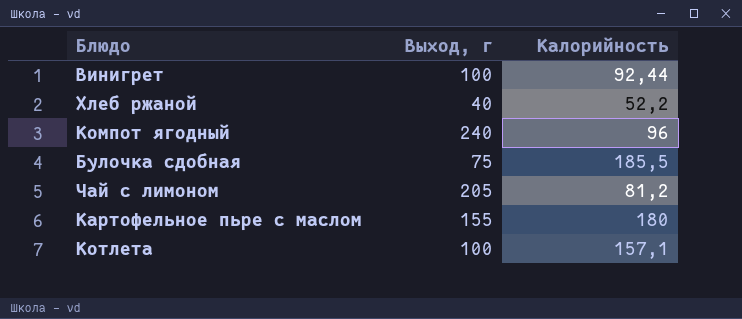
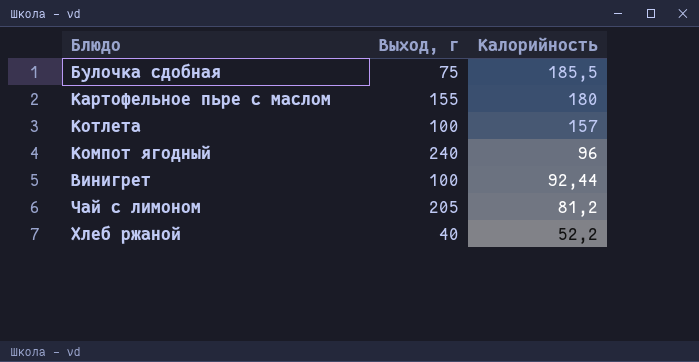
row order: none -> Калорийность descending
Котлета | Калорийность: 157,1 -> 157

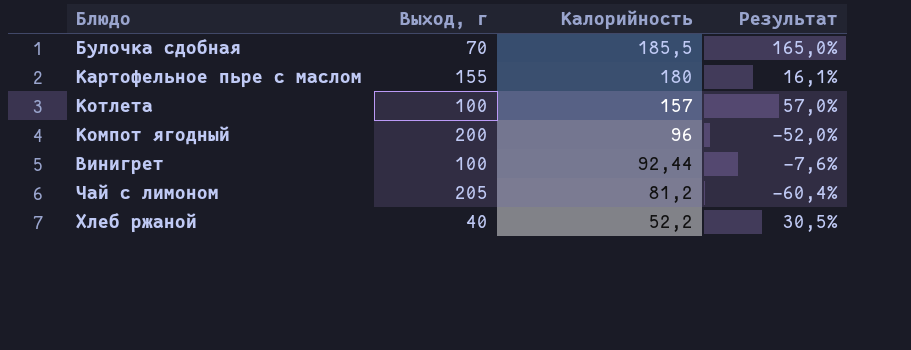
column Результат | formula: none -> ([Калорийность] - [Выход, г]) / [Выход, г]
Булочка сдобная | Выход, г: 75 -> 70
Компот ягодный | Выход, г: 240 -> 200

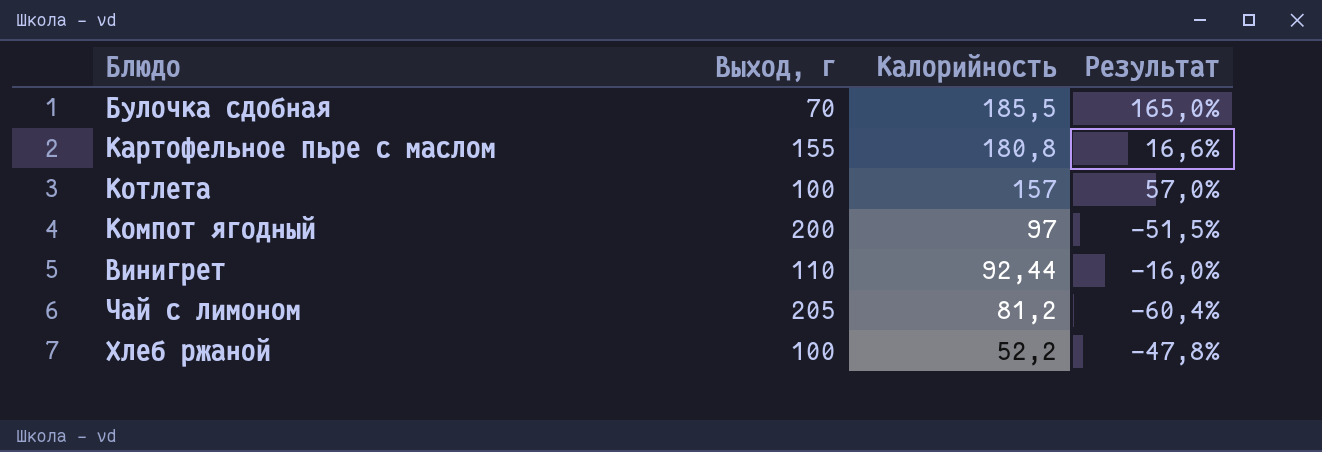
Картофельное пьре с маслом | Калорийность: 180 -> 180,8
Картофельное пьре с маслом | Результат: 16,1% -> 16,6%
Компот ягодный | Калорийность: 96 -> 97
Компот ягодный | Результат: -52,0% -> -51,5%
Винигрет | Выход, г: 100 -> 110
Винигрет | Результат: -7,6% -> -16,0%
Хлеб ржаной | Выход, г: 40 -> 100
Хлеб ржаной | Результат: 30,5% -> -47,8%

